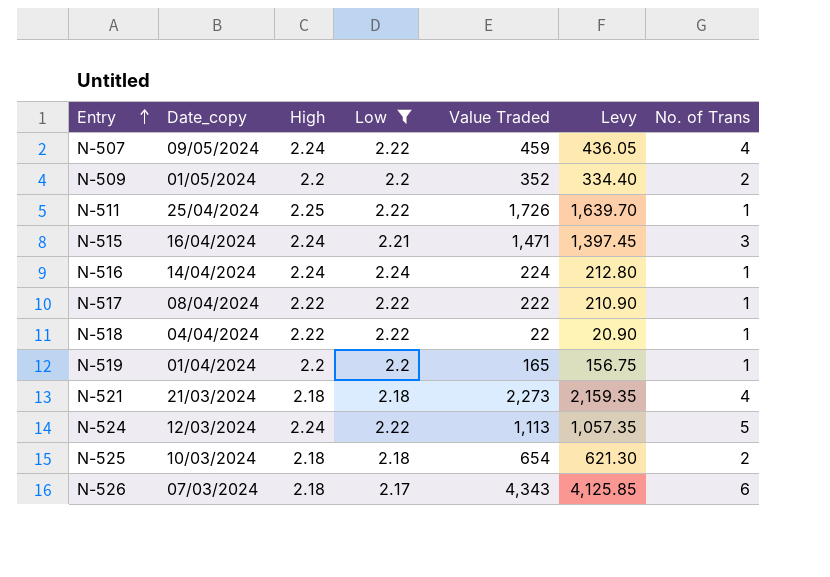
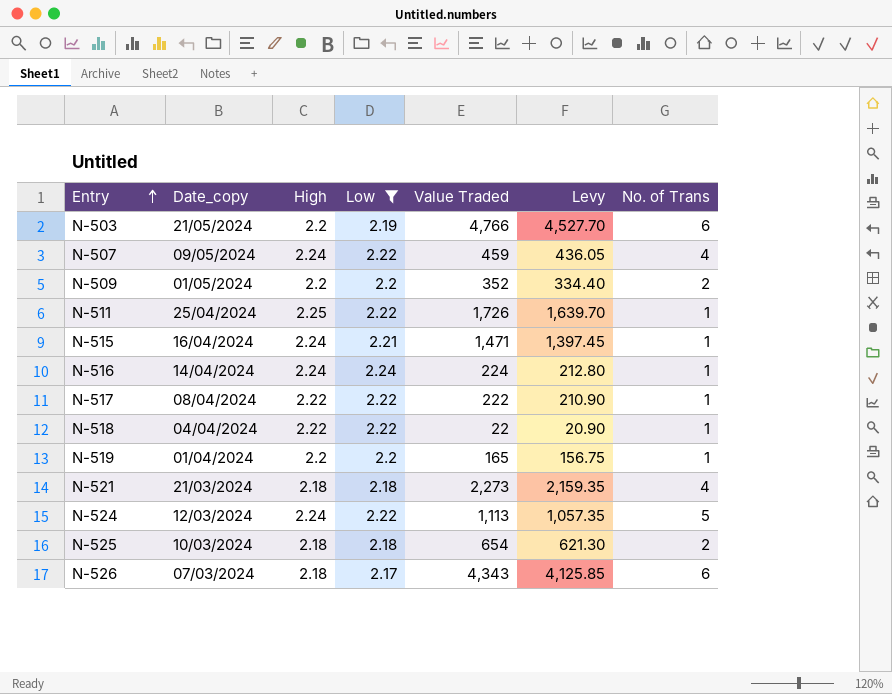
row N-503: none -> 21/05/2024 | 2.2 | 2.19 | 4,766 | 4,527.70 | 6
N-515 | No. of Trans: 3 -> 1

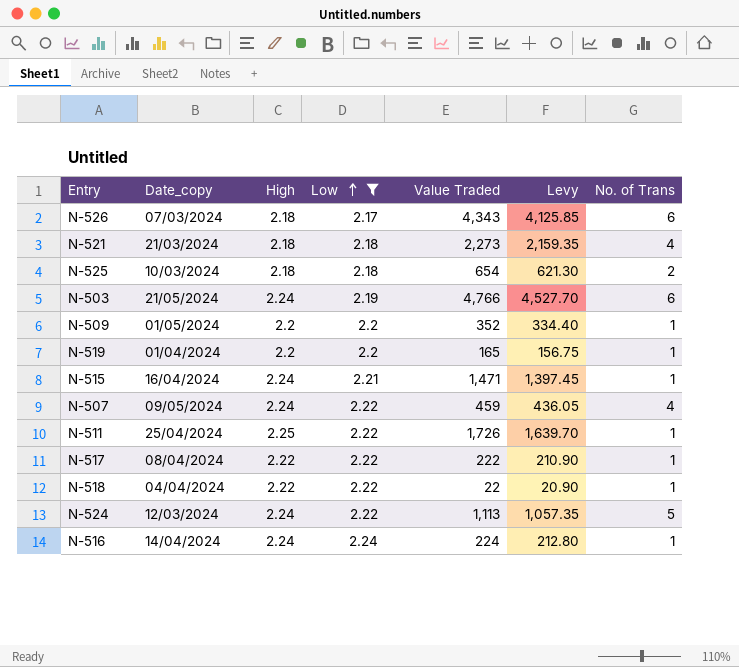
row order: Entry ascending -> Low ascending
N-503 | High: 2.2 -> 2.24
N-509 | No. of Trans: 2 -> 1

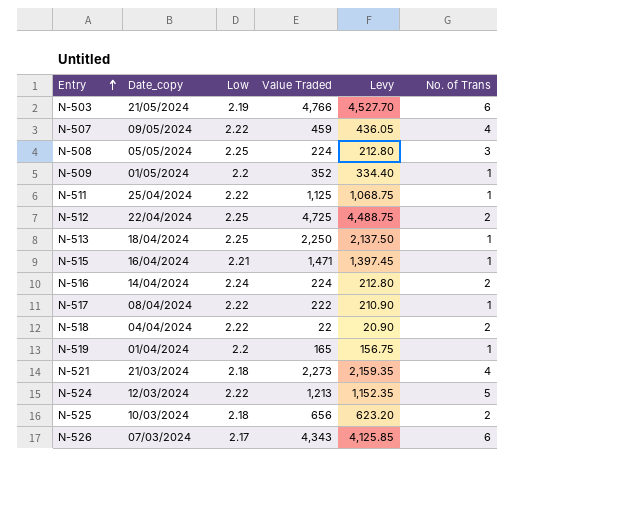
filter: Low != 2.25 -> none
row order: Low ascending -> Entry ascending
column High | position: 3 -> none
N-511 | Value Traded: 1,726 -> 1,125
N-511 | Levy: 1,639.70 -> 1,068.75
N-516 | No. of Trans: 1 -> 2
N-518 | No. of Trans: 1 -> 2
N-524 | Value Traded: 1,113 -> 1,213
N-524 | Levy: 1,057.35 -> 1,152.35
N-525 | Value Traded: 654 -> 656
N-525 | Levy: 621.30 -> 623.20

